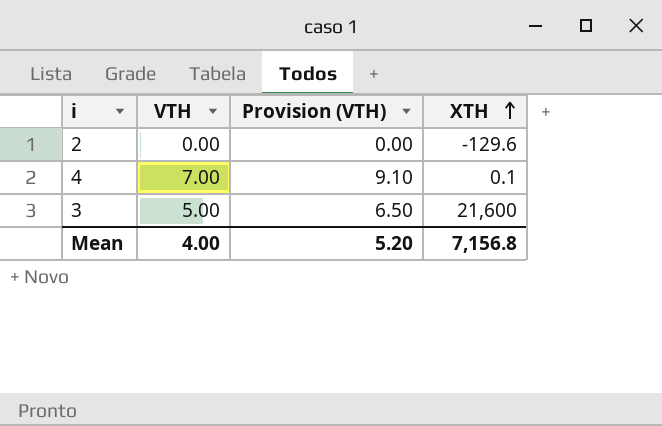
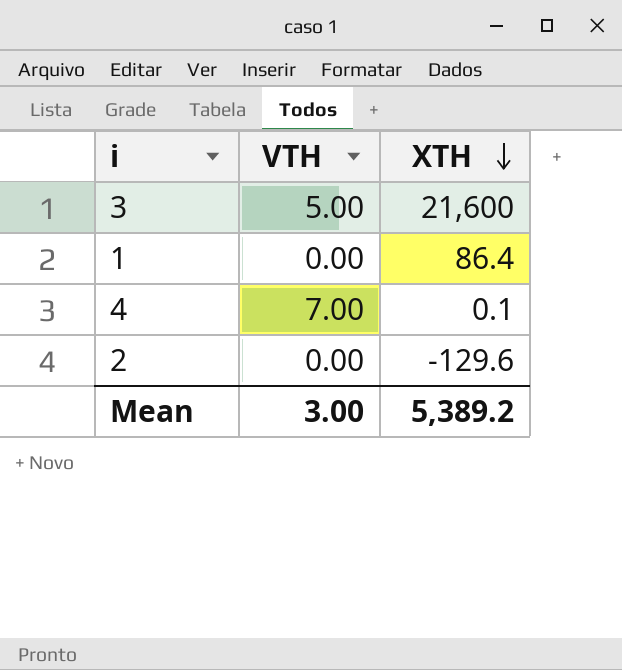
row order: XTH ascending -> XTH descending
column Provision (VTH) | formula: [VTH] * 1.3 -> none
row 1: none -> 0.00 | 86.4
Mean | VTH: 4.00 -> 3.00
Mean | XTH: 7,156.8 -> 5,389.2

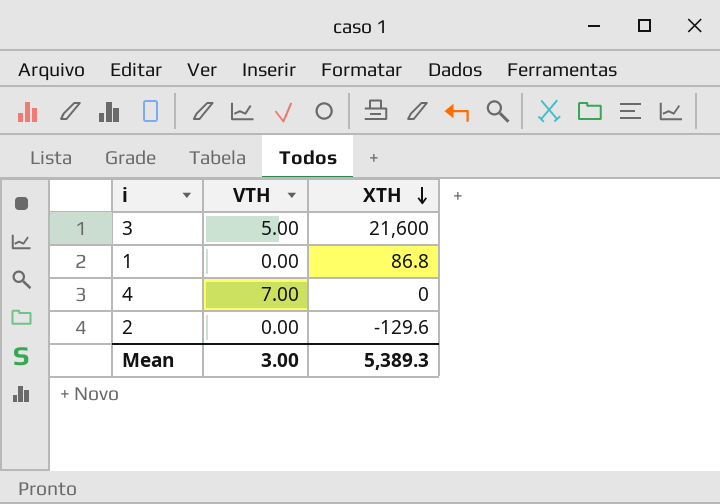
1 | XTH: 86.4 -> 86.8
4 | XTH: 0.1 -> 0
Mean | XTH: 5,389.2 -> 5,389.3

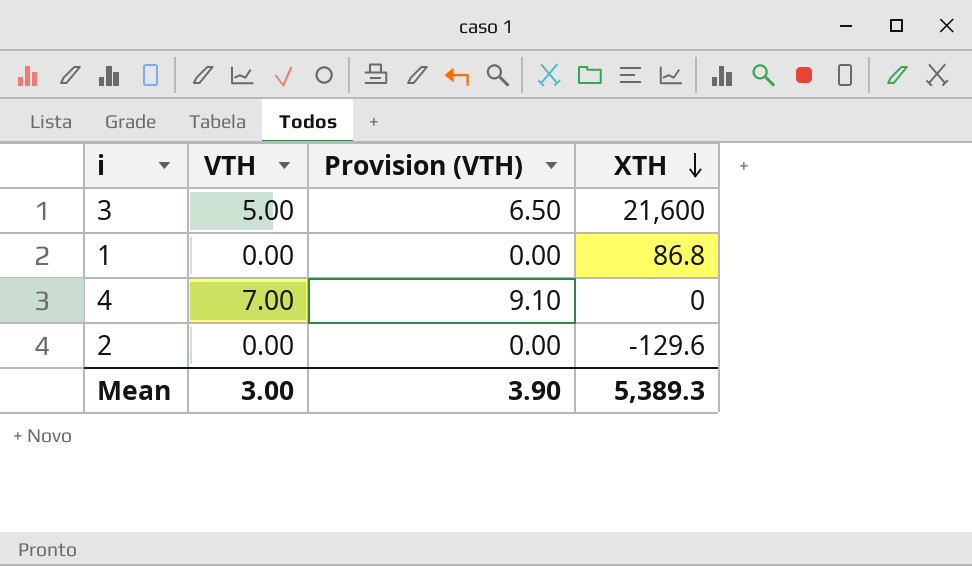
column Provision (VTH) | formula: none -> [VTH] * 1.3

